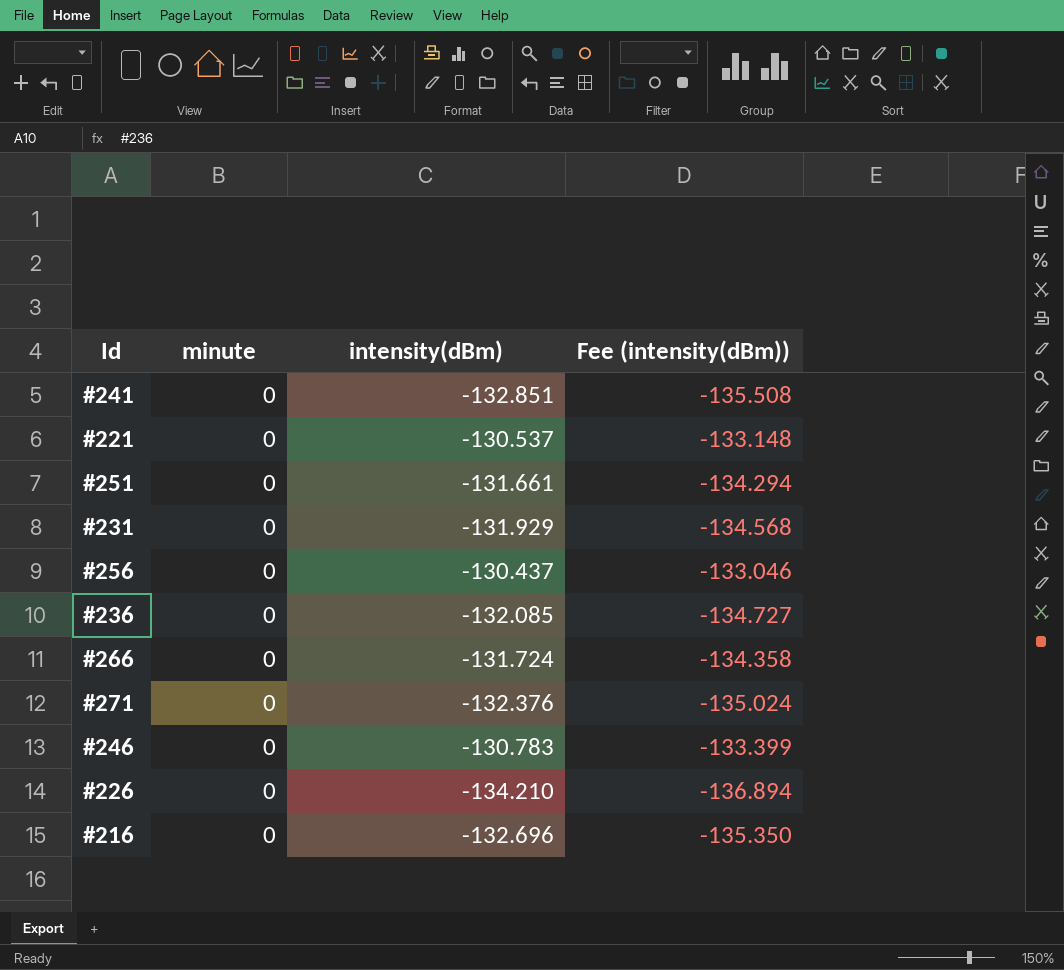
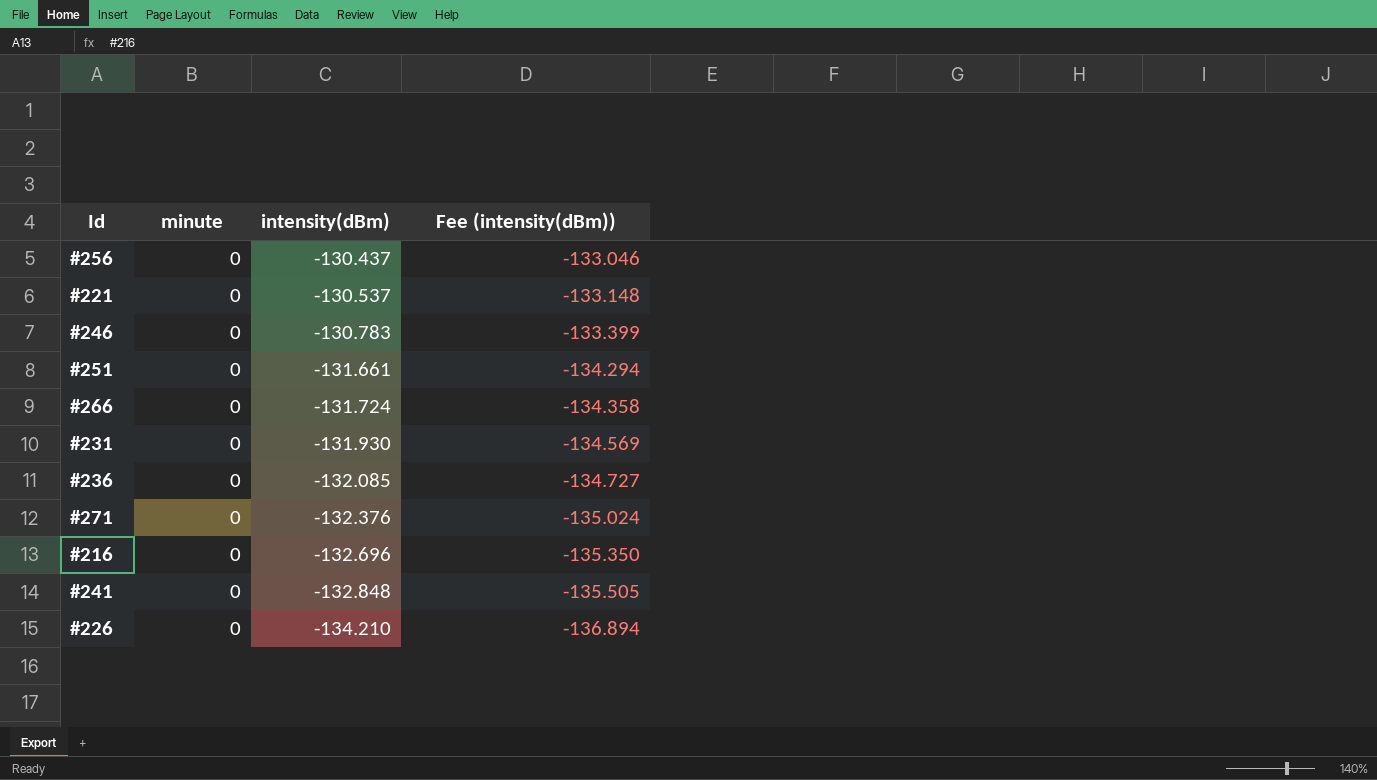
row order: none -> intensity(dBm) descending
#231 | intensity(dBm): -131.929 -> -131.930
#231 | Fee (intensity(dBm)): -134.568 -> -134.569
#241 | intensity(dBm): -132.851 -> -132.848
#241 | Fee (intensity(dBm)): -135.508 -> -135.505

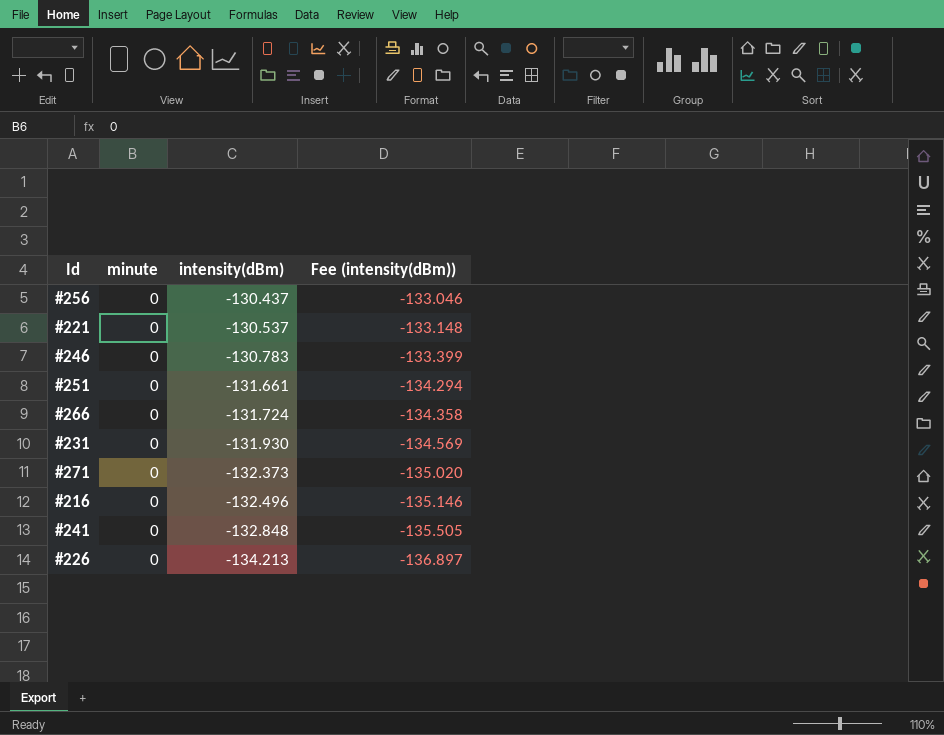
row #236: 0 | -132.085 | -134.727 -> none
#271 | intensity(dBm): -132.376 -> -132.373
#271 | Fee (intensity(dBm)): -135.024 -> -135.020
#216 | intensity(dBm): -132.696 -> -132.496
#216 | Fee (intensity(dBm)): -135.350 -> -135.146
#226 | intensity(dBm): -134.210 -> -134.213
#226 | Fee (intensity(dBm)): -136.894 -> -136.897

